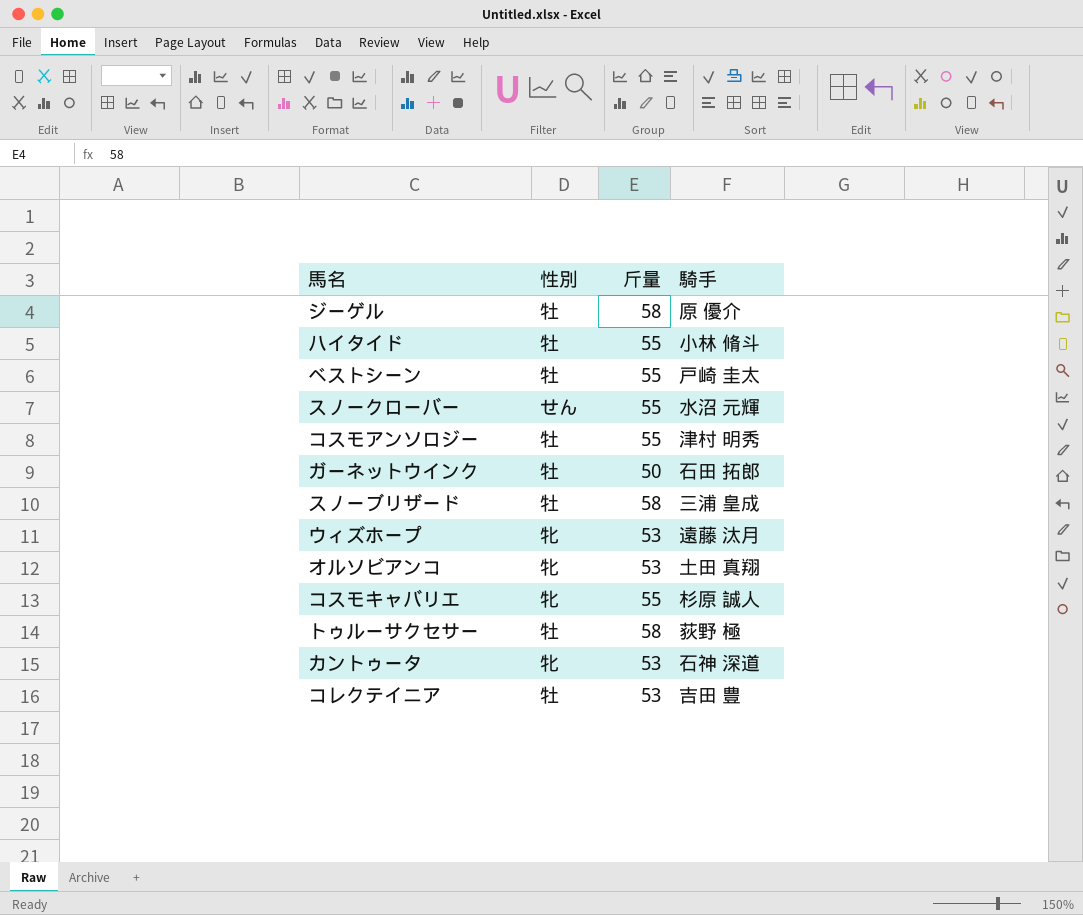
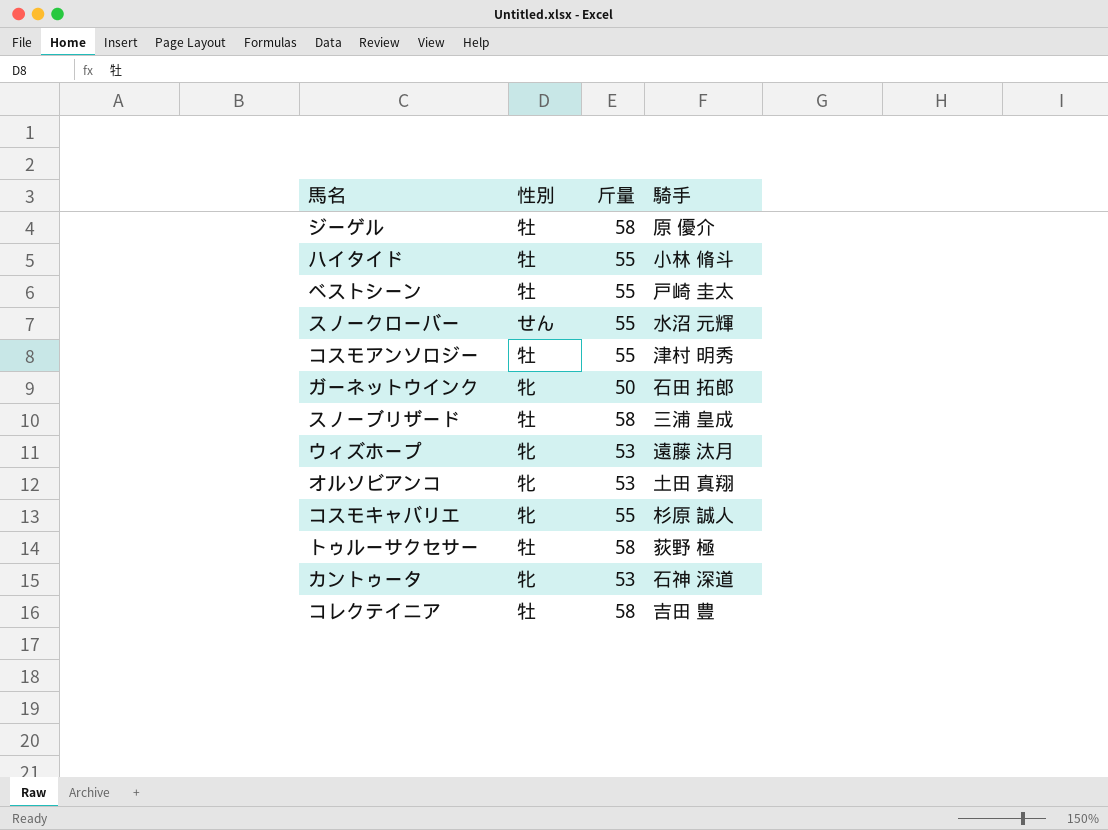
ガーネットウインク | 性別: 牡 -> 牝
コレクテイニア | 斤量: 53 -> 58

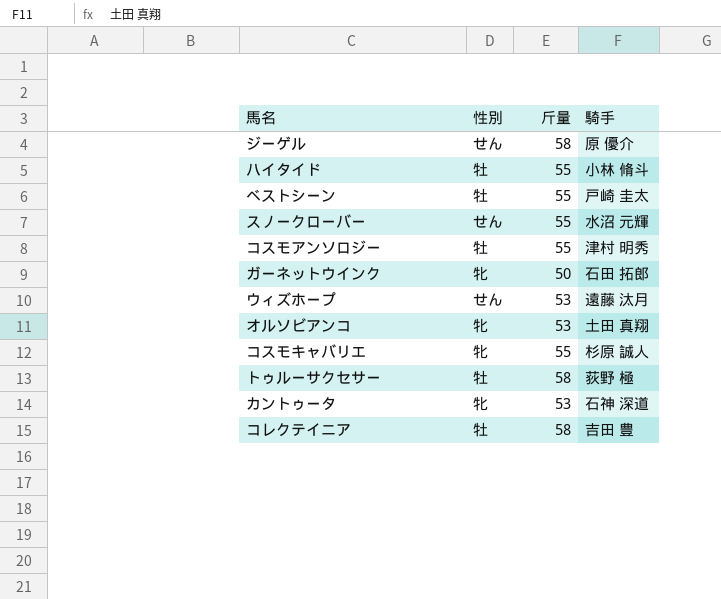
row スノーブリザード: 牡 | 58 | 三浦 皇成 -> none
ジーゲル | 性別: 牡 -> せん
ウィズホープ | 性別: 牝 -> せん

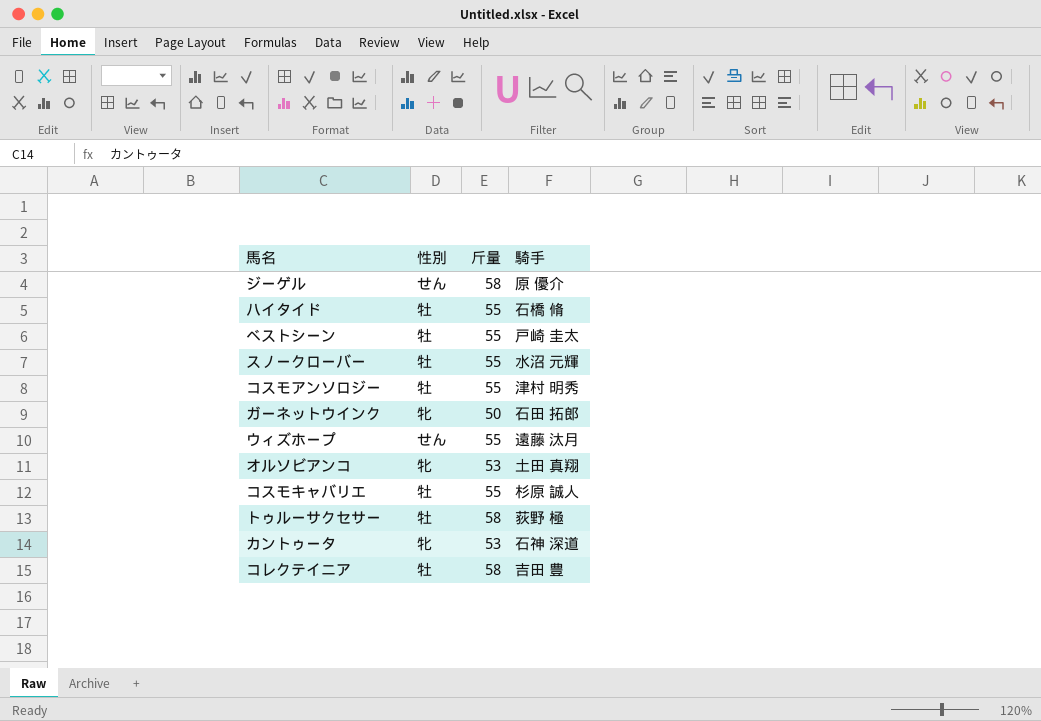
ハイタイド | 騎手: 小林 脩斗 -> 石橋 脩
スノークローバー | 性別: せん -> 牡
ウィズホープ | 斤量: 53 -> 55
コスモキャバリエ | 性別: 牝 -> 牡

